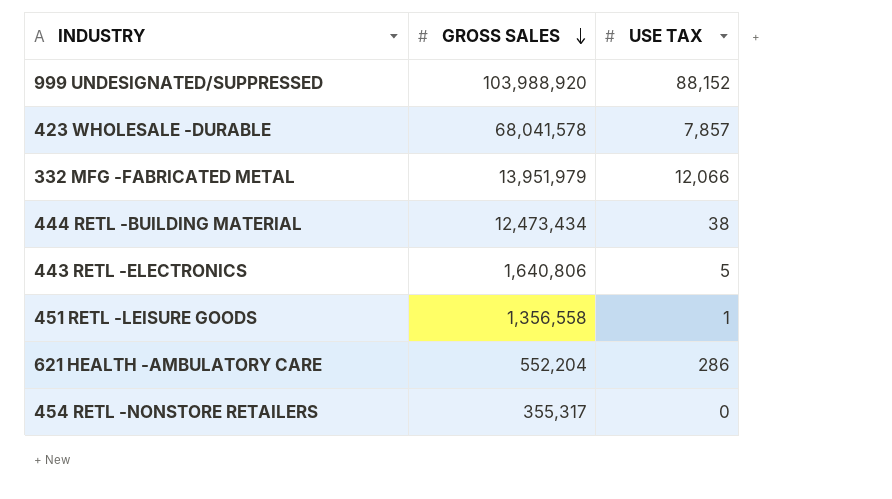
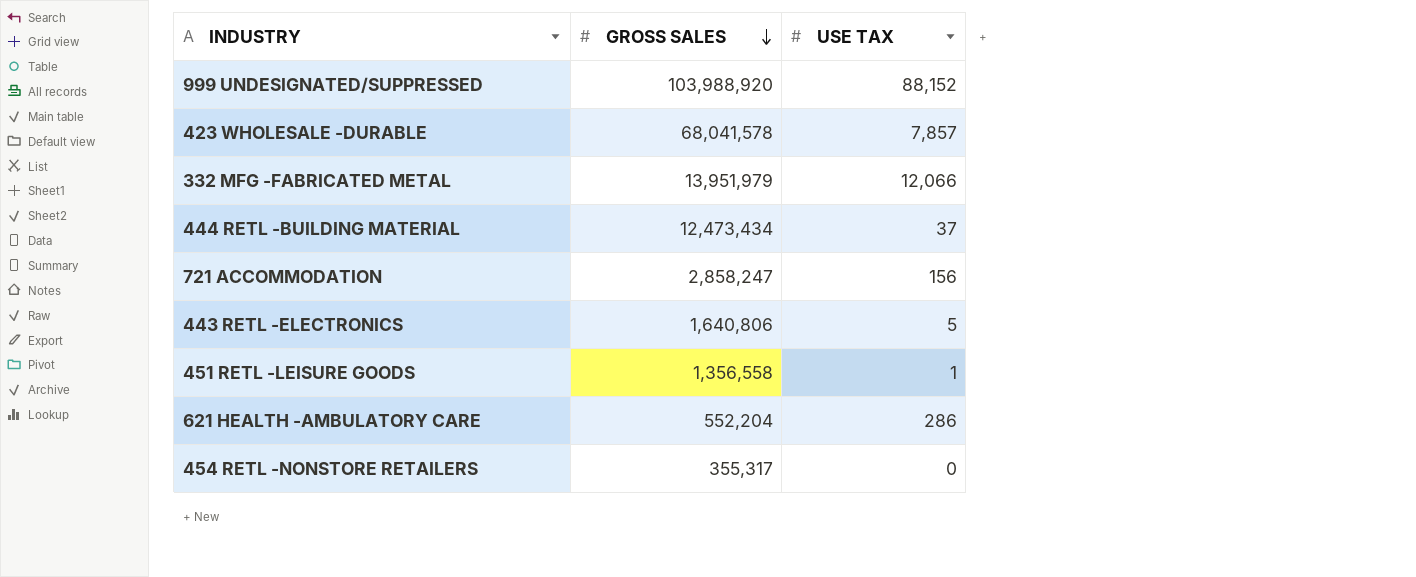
444 RETL -BUILDING MATERIAL | USE TAX: 38 -> 37
row 721 ACCOMMODATION: none -> 2,858,247 | 156

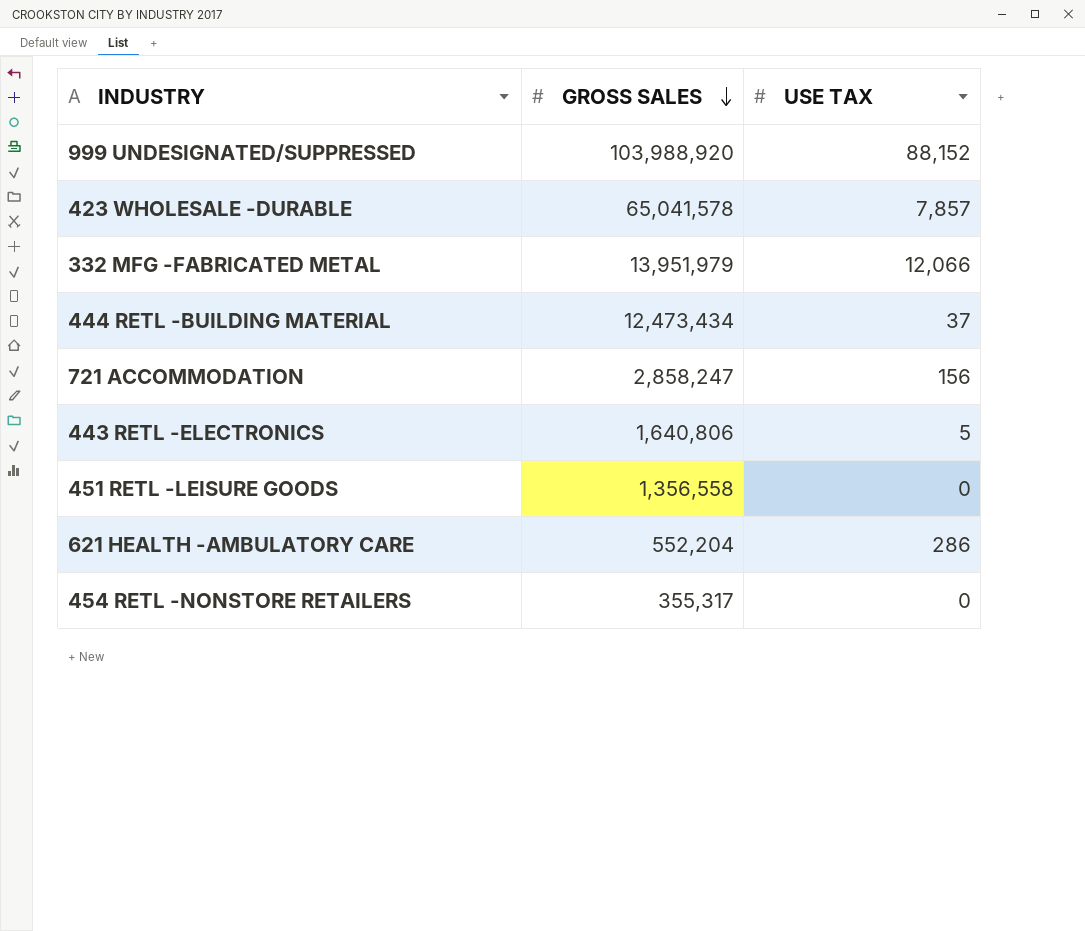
423 WHOLESALE -DURABLE | GROSS SALES: 68,041,578 -> 65,041,578
451 RETL -LEISURE GOODS | USE TAX: 1 -> 0

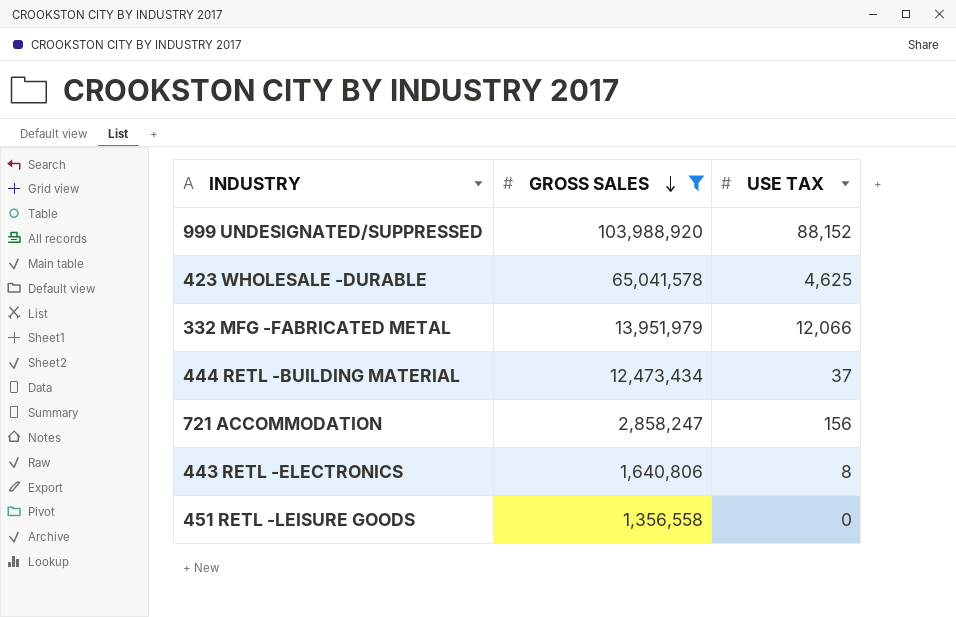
filter: none -> GROSS SALES >= 1,356,558
423 WHOLESALE -DURABLE | USE TAX: 7,857 -> 4,625
443 RETL -ELECTRONICS | USE TAX: 5 -> 8

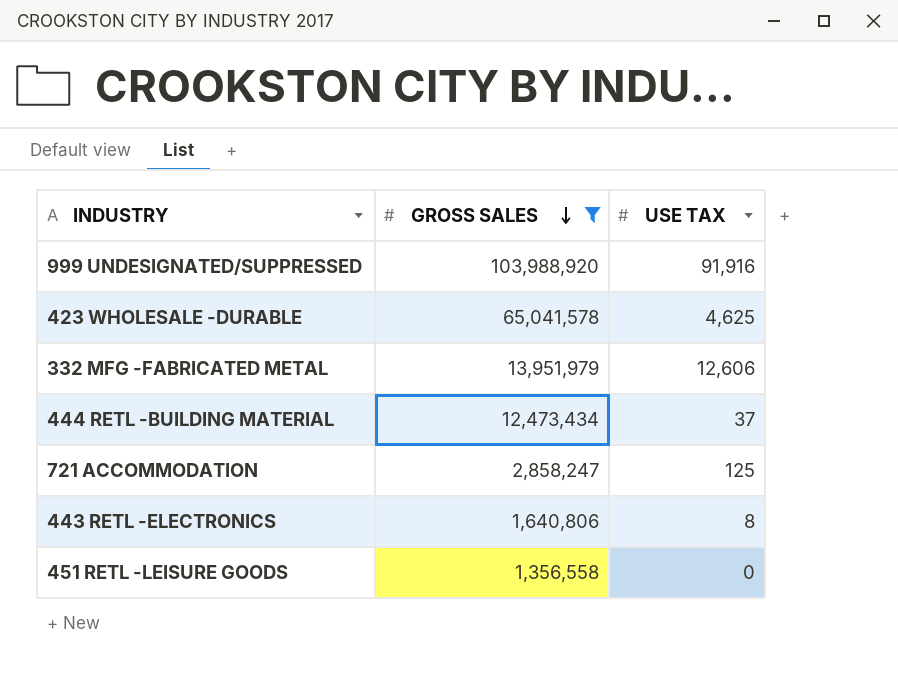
999 UNDESIGNATED/SUPPRESSED | USE TAX: 88,152 -> 91,916
332 MFG -FABRICATED METAL | USE TAX: 12,066 -> 12,606
721 ACCOMMODATION | USE TAX: 156 -> 125

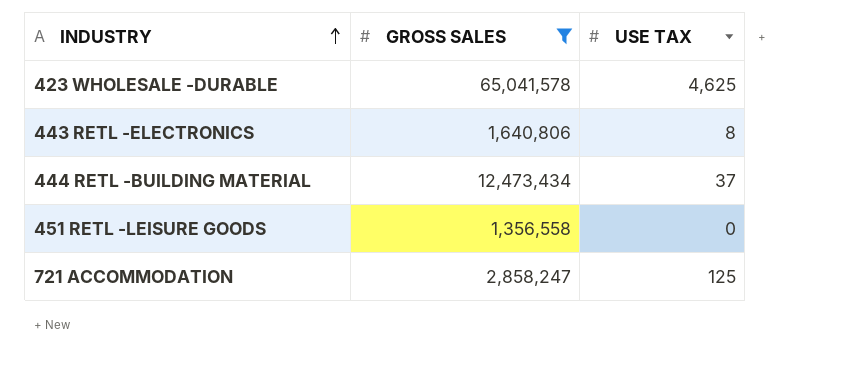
row order: GROSS SALES descending -> INDUSTRY ascending
row 999 UNDESIGNATED/SUPPRESSED: 103,988,920 | 91,916 -> none
row 332 MFG -FABRICATED METAL: 13,951,979 | 12,606 -> none

